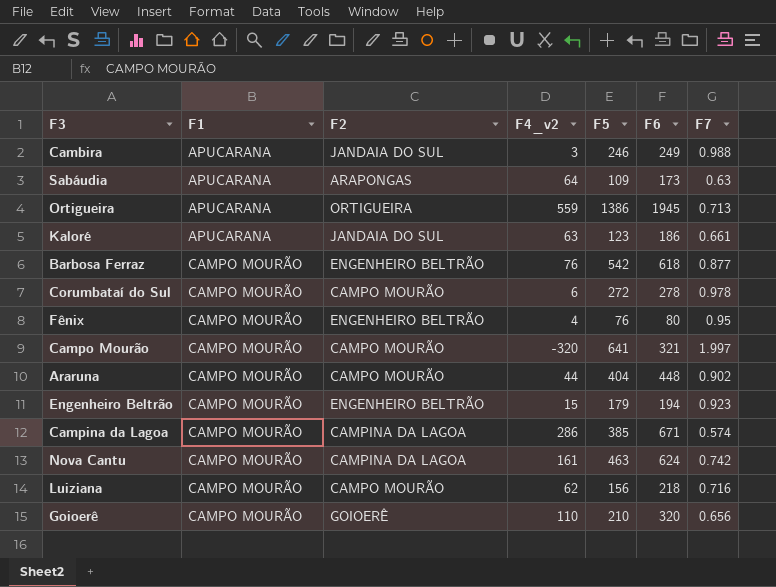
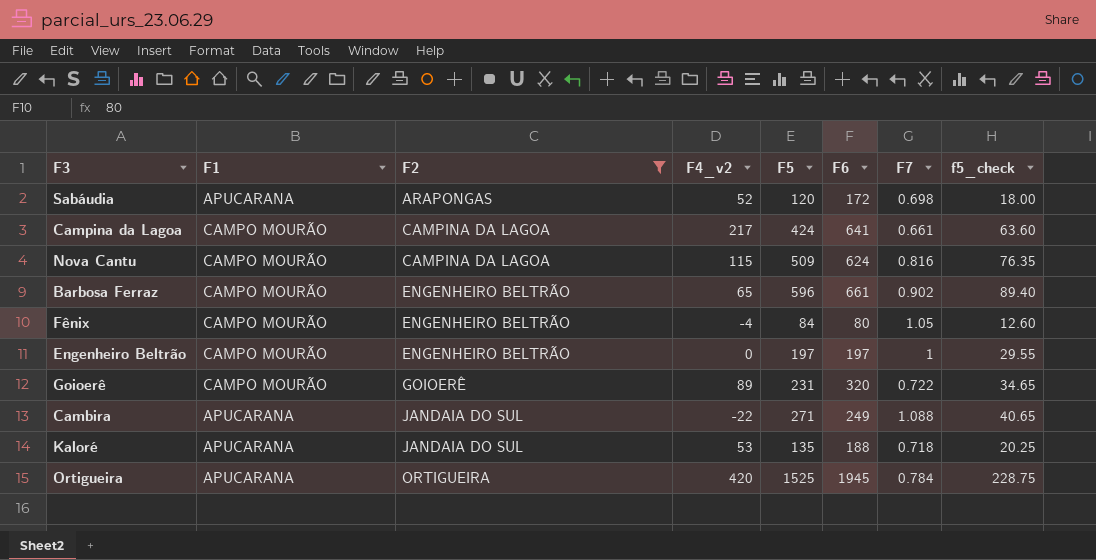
filter: none -> F2 != CAMPO MOURÃO
row order: F1 ascending -> F2 ascending
column f5_check | formula: none -> [F5] * 0.15
Sabáudia | F4_v2: 64 -> 52
Sabáudia | F5: 109 -> 120
Sabáudia | F6: 173 -> 172
Sabáudia | F7: 0.63 -> 0.698
Campina da Lagoa | F4_v2: 286 -> 217
Campina da Lagoa | F5: 385 -> 424
Campina da Lagoa | F6: 671 -> 641
Campina da Lagoa | F7: 0.574 -> 0.661
Nova Cantu | F4_v2: 161 -> 115
Nova Cantu | F5: 463 -> 509
Nova Cantu | F7: 0.742 -> 0.816
Barbosa Ferraz | F4_v2: 76 -> 65
Barbosa Ferraz | F5: 542 -> 596
Barbosa Ferraz | F6: 618 -> 661
Barbosa Ferraz | F7: 0.877 -> 0.902
Fênix | F4_v2: 4 -> -4
Fênix | F5: 76 -> 84
Fênix | F7: 0.95 -> 1.05
Engenheiro Beltrão | F4_v2: 15 -> 0
Engenheiro Beltrão | F5: 179 -> 197
Engenheiro Beltrão | F6: 194 -> 197
Engenheiro Beltrão | F7: 0.923 -> 1
Goioerê | F4_v2: 110 -> 89
Goioerê | F5: 210 -> 231
Goioerê | F7: 0.656 -> 0.722
Cambira | F4_v2: 3 -> -22
Cambira | F5: 246 -> 271
Cambira | F7: 0.988 -> 1.088
Kaloré | F4_v2: 63 -> 53
Kaloré | F5: 123 -> 135
Kaloré | F6: 186 -> 188
Kaloré | F7: 0.661 -> 0.718
Ortigueira | F4_v2: 559 -> 420
Ortigueira | F5: 1386 -> 1525
Ortigueira | F7: 0.713 -> 0.784

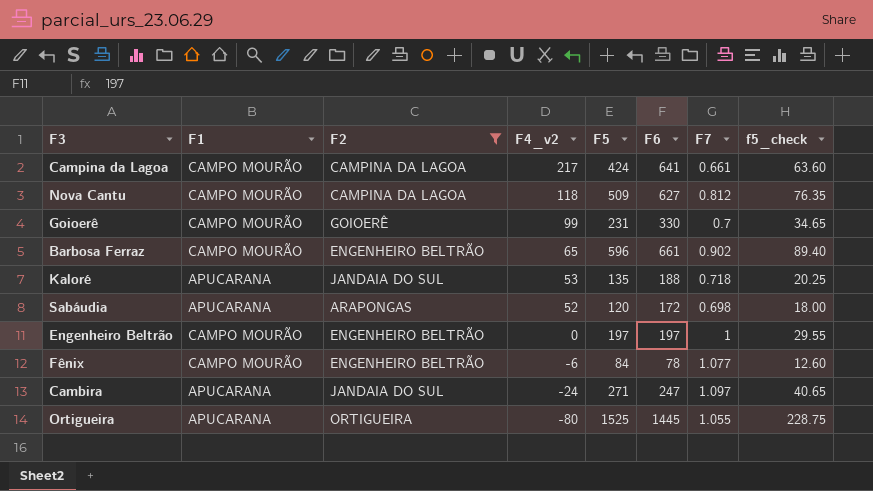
row order: F2 ascending -> F4_v2 descending
Nova Cantu | F4_v2: 115 -> 118
Nova Cantu | F6: 624 -> 627
Nova Cantu | F7: 0.816 -> 0.812
Goioerê | F4_v2: 89 -> 99
Goioerê | F6: 320 -> 330
Goioerê | F7: 0.722 -> 0.7
Fênix | F4_v2: -4 -> -6
Fênix | F6: 80 -> 78
Fênix | F7: 1.05 -> 1.077
Cambira | F4_v2: -22 -> -24
Cambira | F6: 249 -> 247
Cambira | F7: 1.088 -> 1.097
Ortigueira | F4_v2: 420 -> -80
Ortigueira | F6: 1945 -> 1445
Ortigueira | F7: 0.784 -> 1.055

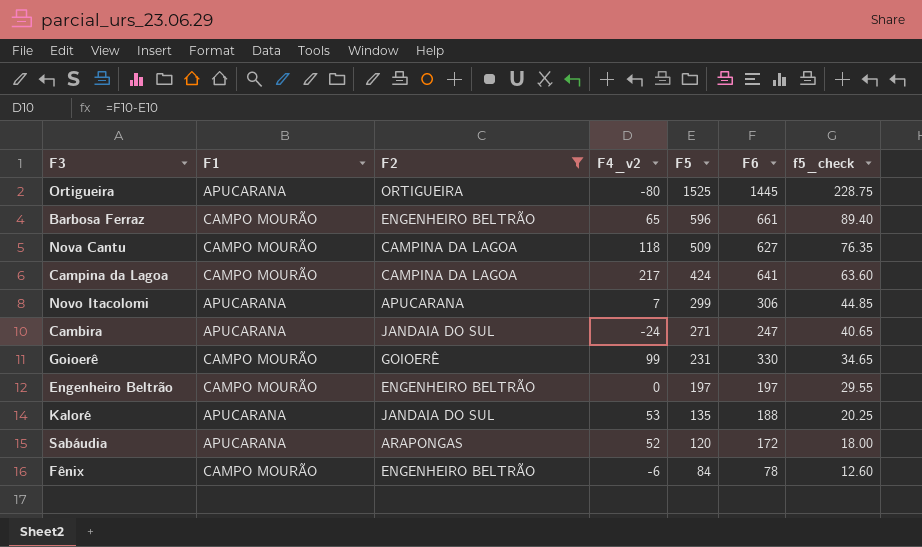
row order: F4_v2 descending -> F5 descending
column F7 | formula: [F5] / [F6] -> none
row Novo Itacolomi: none -> APUCARANA | APUCARANA | 7 | 299 | 306 | 44.85

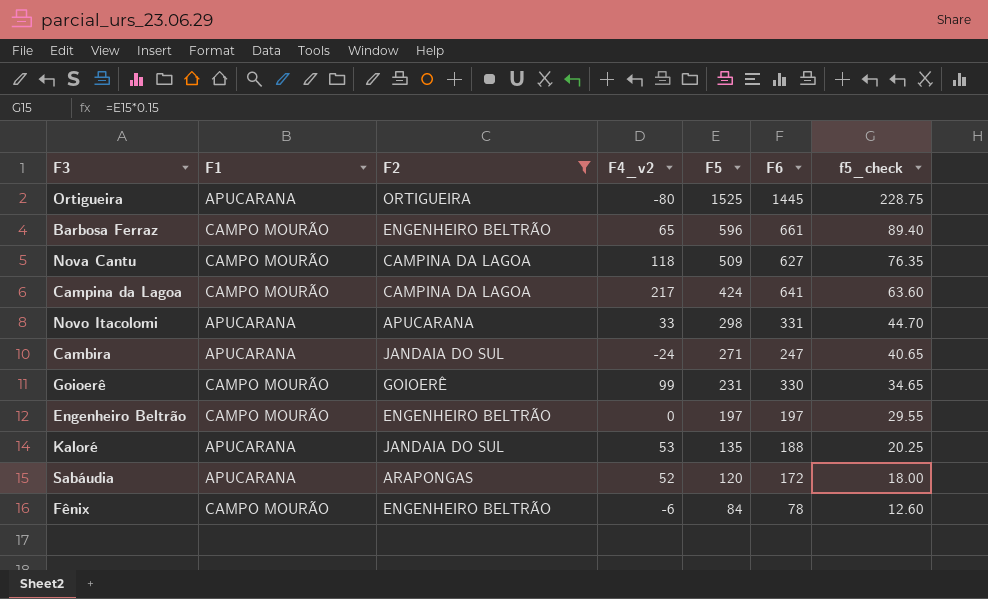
Novo Itacolomi | F4_v2: 7 -> 33
Novo Itacolomi | F5: 299 -> 298
Novo Itacolomi | F6: 306 -> 331
Novo Itacolomi | f5_check: 44.85 -> 44.70

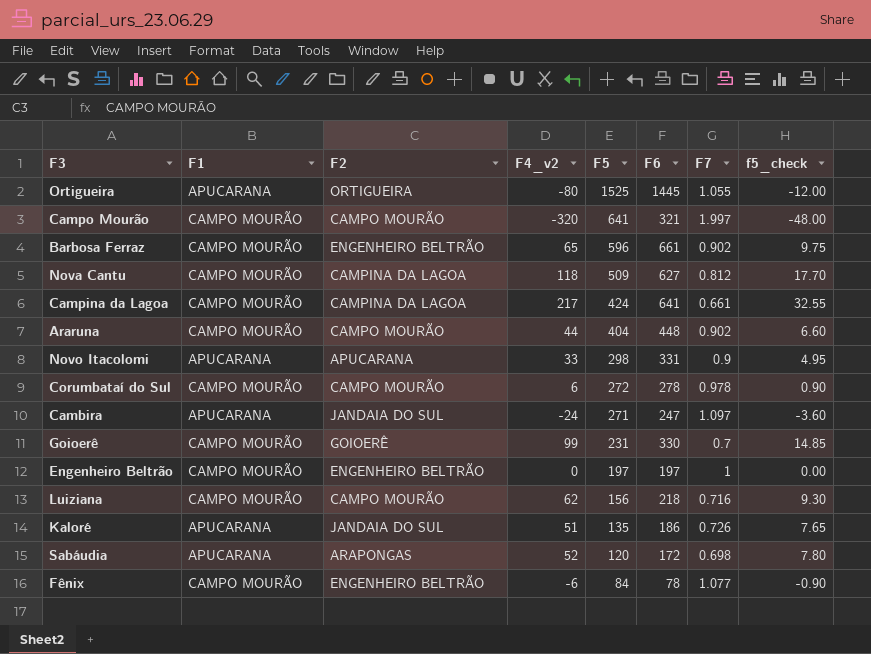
filter: F2 != CAMPO MOURÃO -> none
column F7 | formula: none -> [F5] / [F6]
column f5_check | formula: [F5] * 0.15 -> [F4_v2] * 0.15
Kaloré | F4_v2: 53 -> 51
Kaloré | F6: 188 -> 186

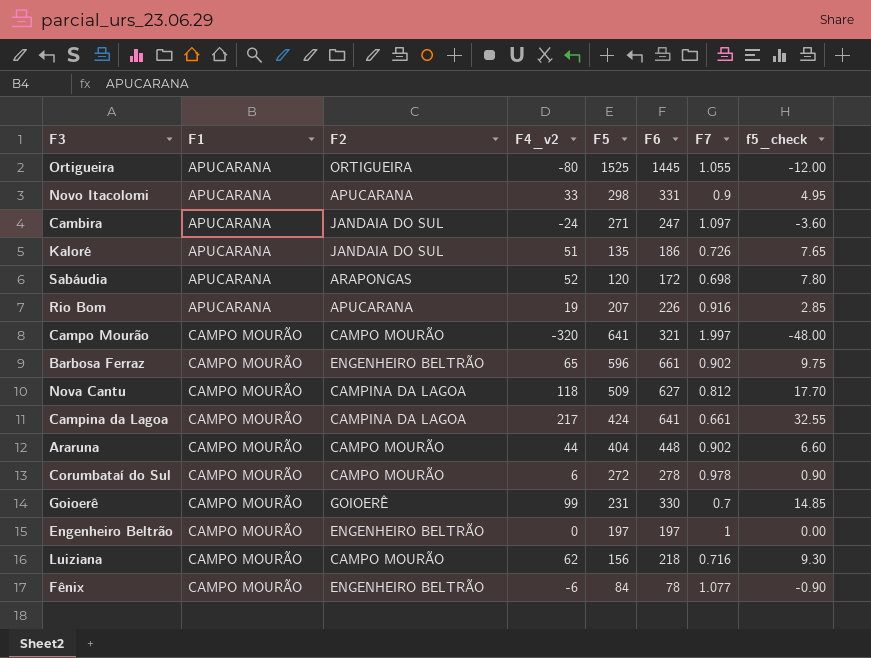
row order: F5 descending -> F1 ascending
row Rio Bom: none -> APUCARANA | APUCARANA | 19 | 207 | 226 | 0.916 | 2.85

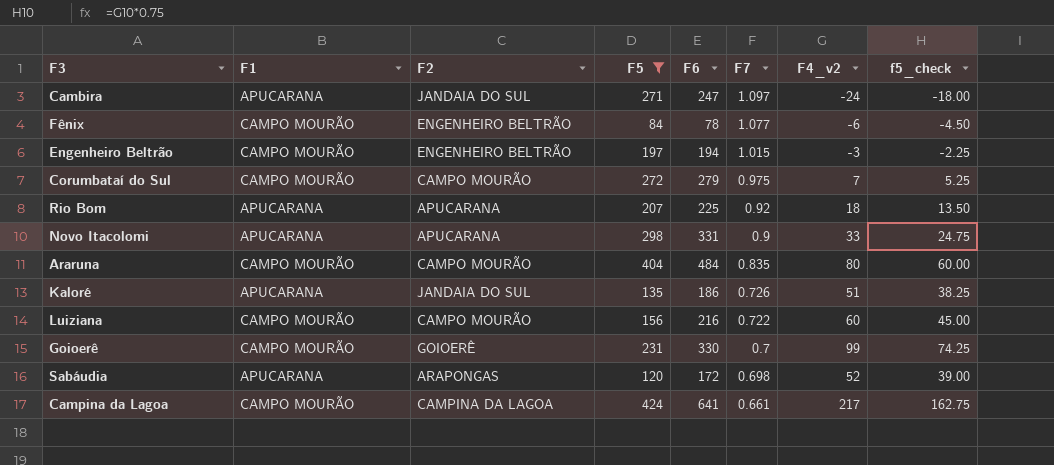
filter: none -> F5 <= 424
row order: F1 ascending -> F7 descending
column F4_v2 | position: 4 -> 7
column f5_check | formula: [F4_v2] * 0.15 -> [F4_v2] * 0.75
Engenheiro Beltrão | F6: 197 -> 194
Engenheiro Beltrão | F7: 1 -> 1.015
Engenheiro Beltrão | F4_v2: 0 -> -3
Corumbataí do Sul | F6: 278 -> 279
Corumbataí do Sul | F7: 0.978 -> 0.975
Corumbataí do Sul | F4_v2: 6 -> 7
Rio Bom | F6: 226 -> 225
Rio Bom | F7: 0.916 -> 0.92
Rio Bom | F4_v2: 19 -> 18
Araruna | F6: 448 -> 484
Araruna | F7: 0.902 -> 0.835
Araruna | F4_v2: 44 -> 80
Luiziana | F6: 218 -> 216
Luiziana | F7: 0.716 -> 0.722
Luiziana | F4_v2: 62 -> 60

